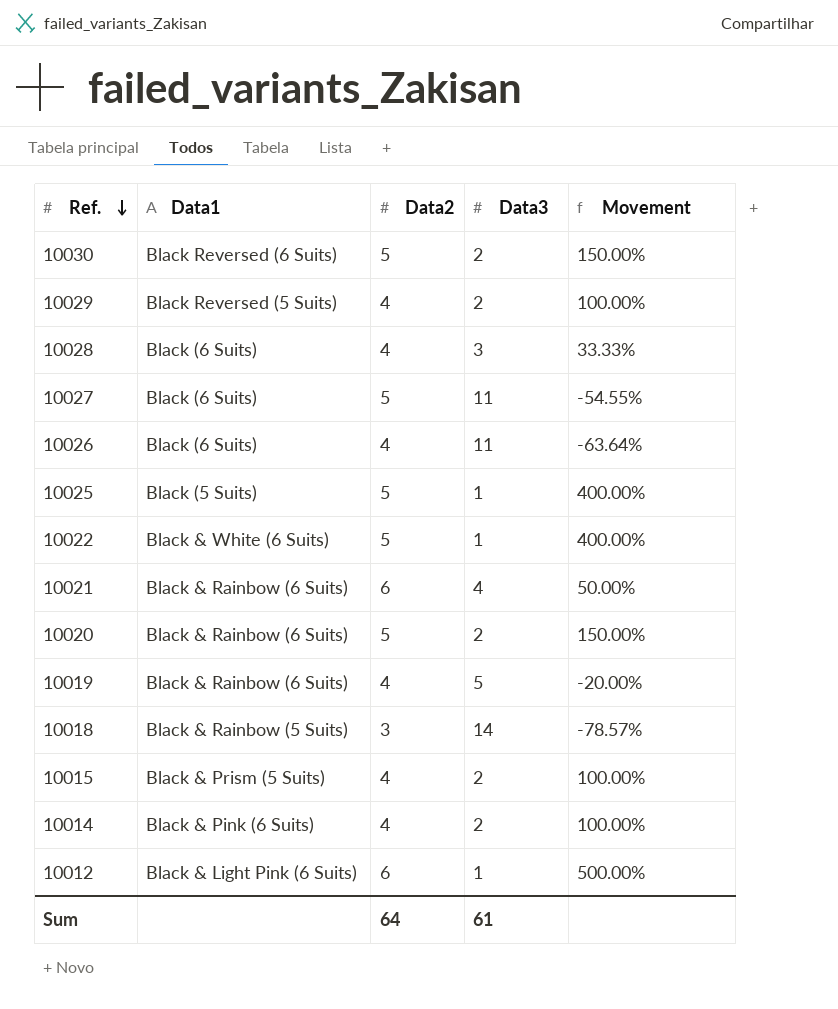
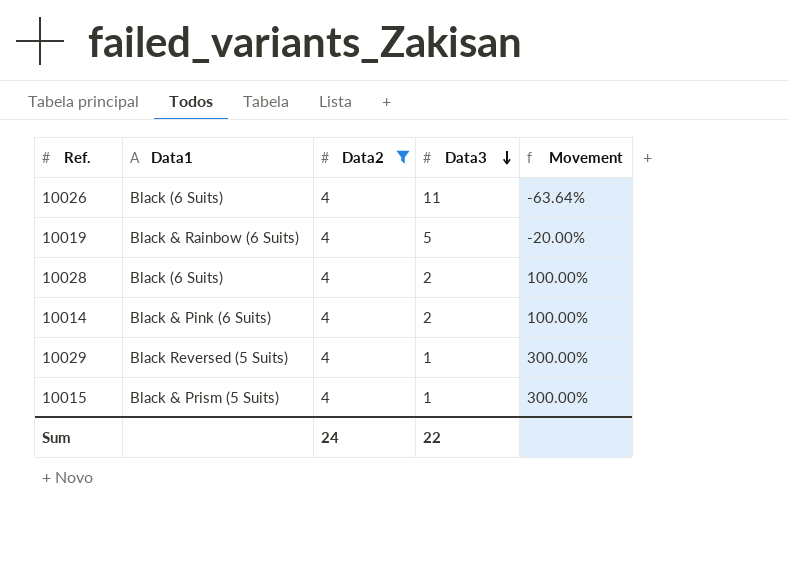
filter: none -> Data2 = 4
row order: Ref. descending -> Data3 descending
10028 | Data3: 3 -> 2
10028 | Movement: 33.33% -> 100.00%
10029 | Data3: 2 -> 1
10029 | Movement: 100.00% -> 300.00%
10015 | Data3: 2 -> 1
10015 | Movement: 100.00% -> 300.00%
Sum | Data2: 64 -> 24
Sum | Data3: 61 -> 22

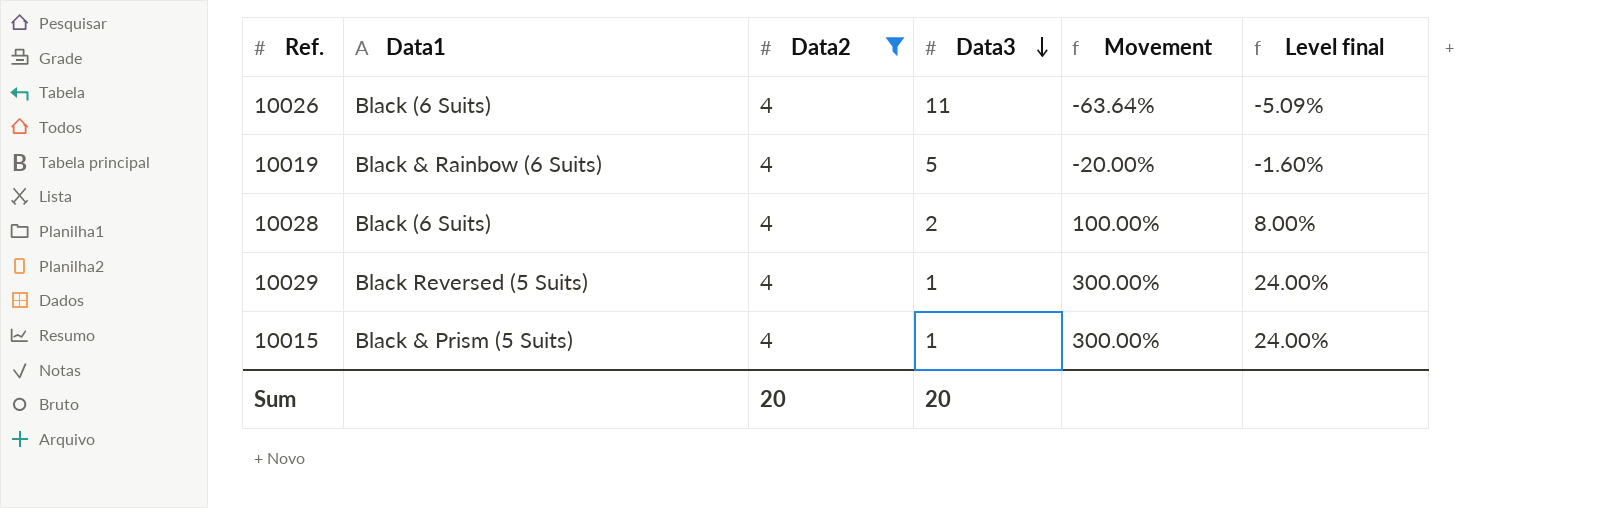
column Level final | formula: none -> [Movement] * 0.08
row 10014: Black & Pink (6 Suits) | 4 | 2 | 100.00% -> none
Sum | Data2: 24 -> 20
Sum | Data3: 22 -> 20

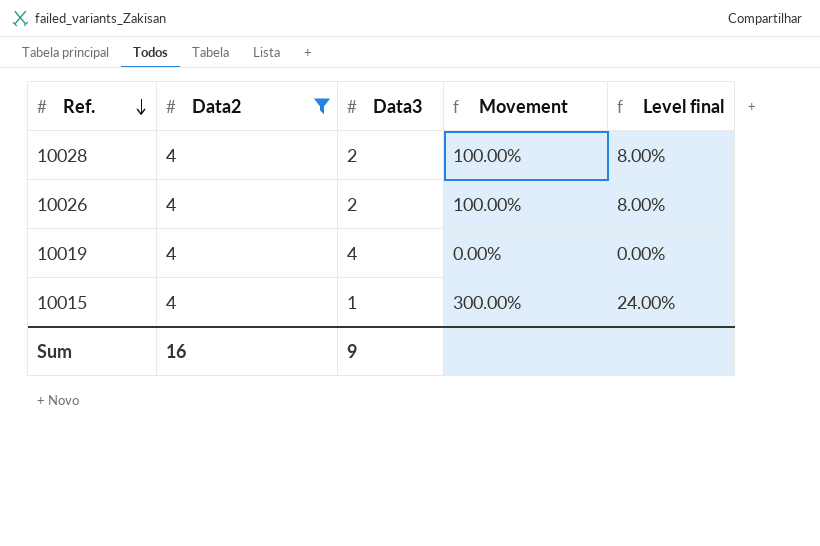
row order: Data3 descending -> Ref. descending
column Data1 | position: 2 -> none
row 10029: Black Reversed (5 Suits) | 4 | 1 | 300.00% | 24.00% -> none
10026 | Data3: 11 -> 2
10026 | Movement: -63.64% -> 100.00%
10026 | Level final: -5.09% -> 8.00%
10019 | Data3: 5 -> 4
10019 | Movement: -20.00% -> 0.00%
10019 | Level final: -1.60% -> 0.00%
Sum | Data2: 20 -> 16
Sum | Data3: 20 -> 9

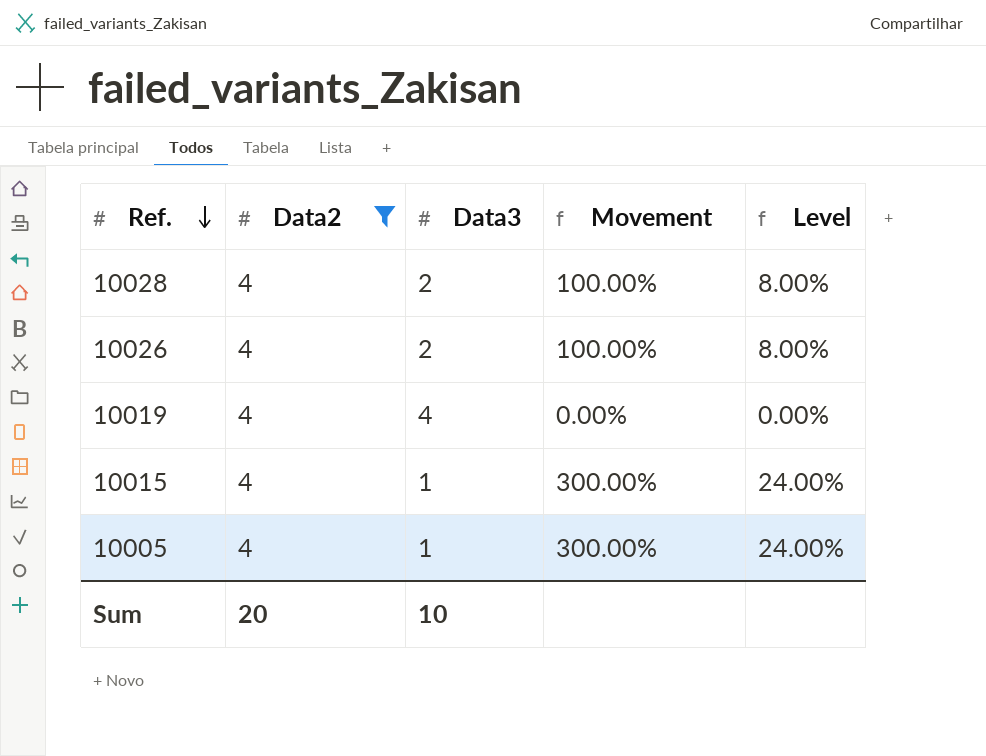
column name: Level final -> Level
row 10005: none -> 4 | 1 | 300.00% | 24.00%
Sum | Data2: 16 -> 20
Sum | Data3: 9 -> 10

